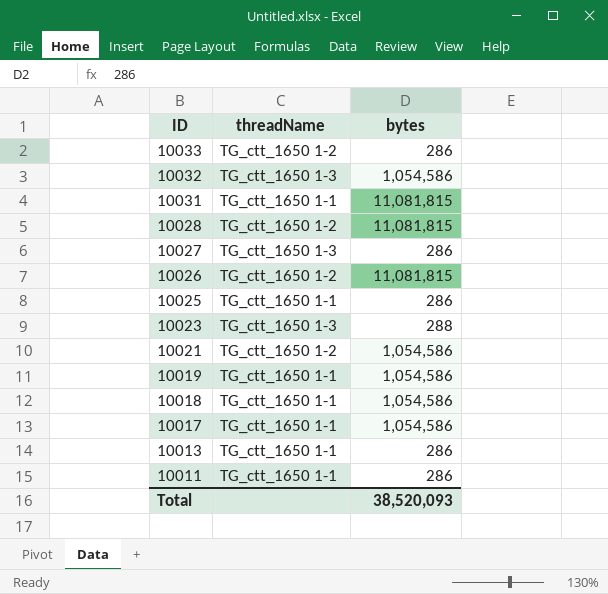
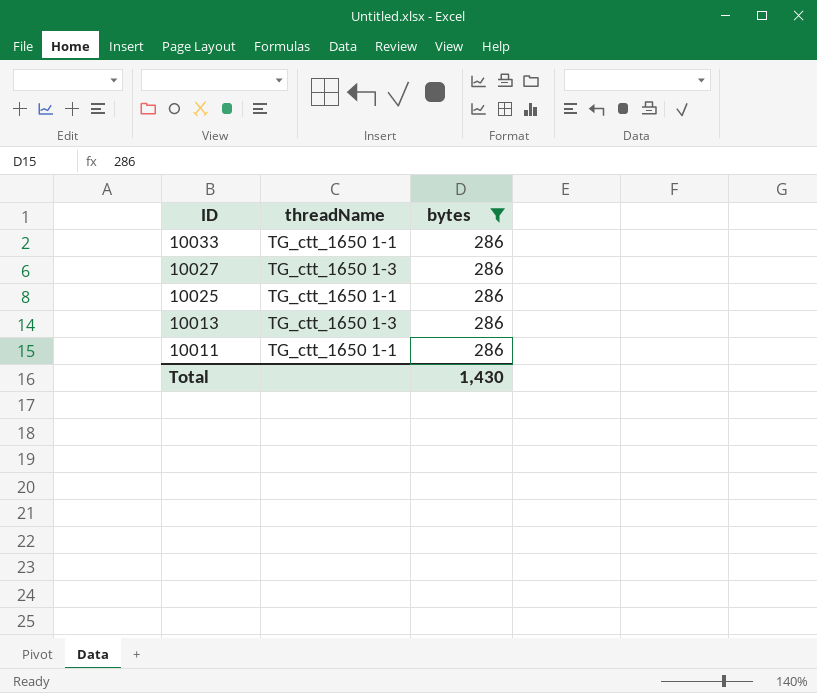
filter: none -> bytes = 286
10033 | threadName: TG_ctt_1650 1-2 -> TG_ctt_1650 1-1
10013 | threadName: TG_ctt_1650 1-1 -> TG_ctt_1650 1-3
Total | bytes: 38,520,093 -> 1,430

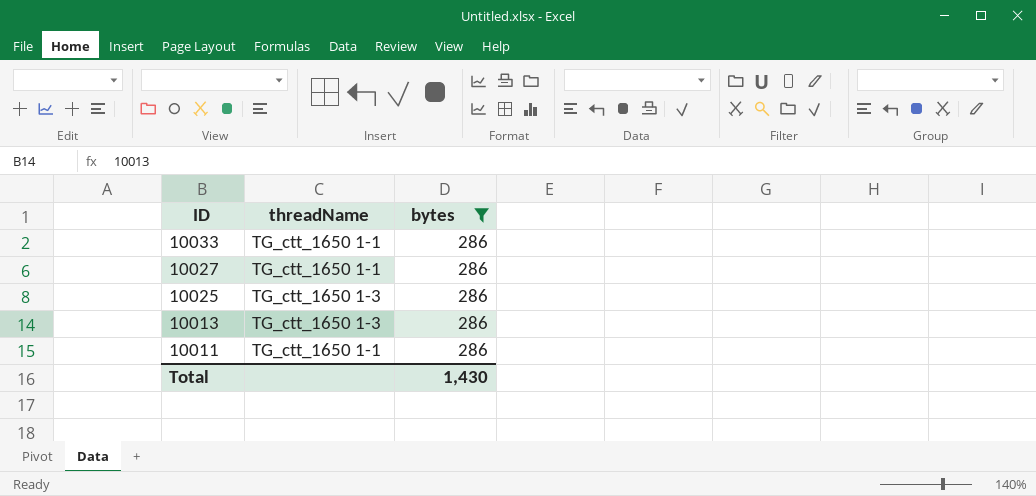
10027 | threadName: TG_ctt_1650 1-3 -> TG_ctt_1650 1-1
10025 | threadName: TG_ctt_1650 1-1 -> TG_ctt_1650 1-3

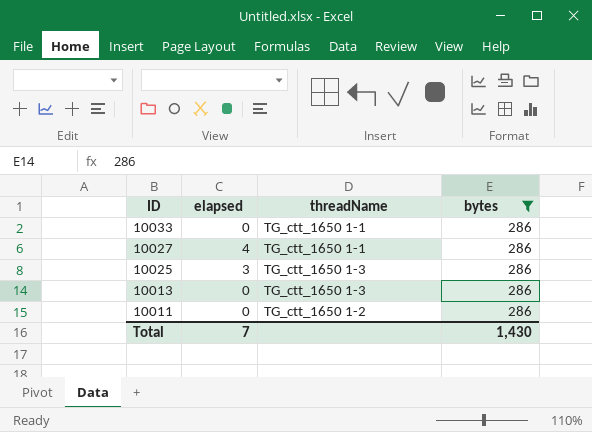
column elapsed | position: none -> 2
10011 | threadName: TG_ctt_1650 1-1 -> TG_ctt_1650 1-2

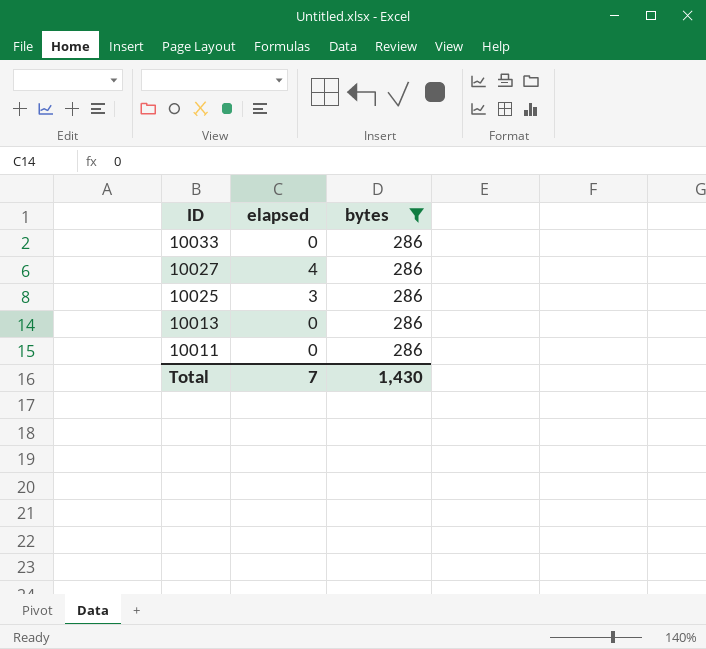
column threadName | position: 3 -> none

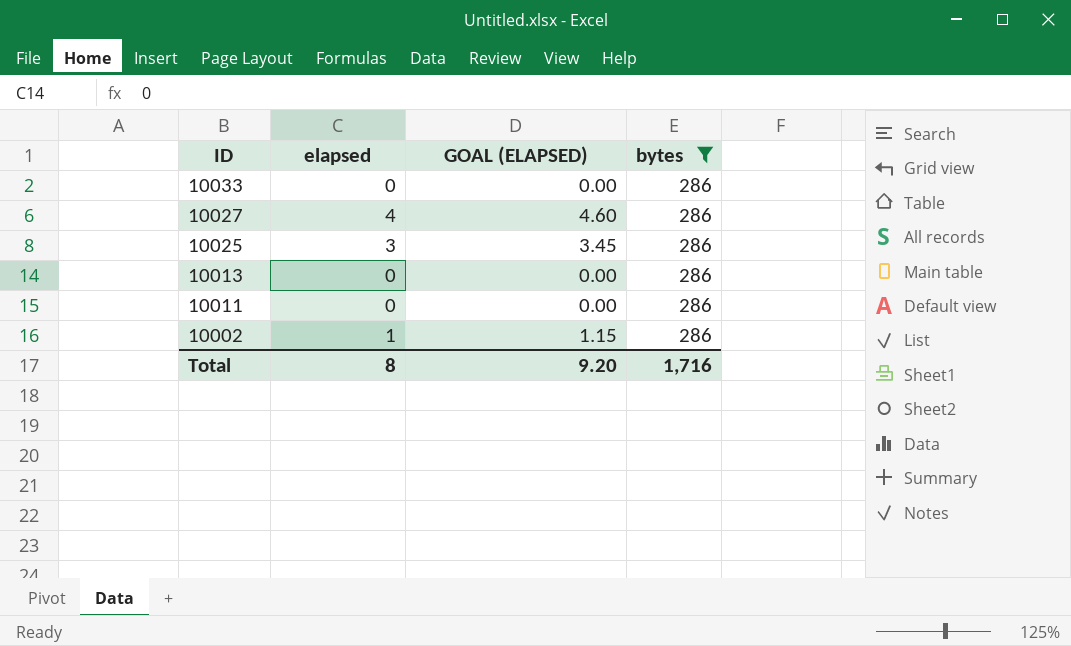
column GOAL (ELAPSED) | formula: none -> [elapsed] * 1.15
row 10002: none -> 1 | 1.15 | 286
Total | elapsed: 7 -> 8
Total | bytes: 1,430 -> 1,716

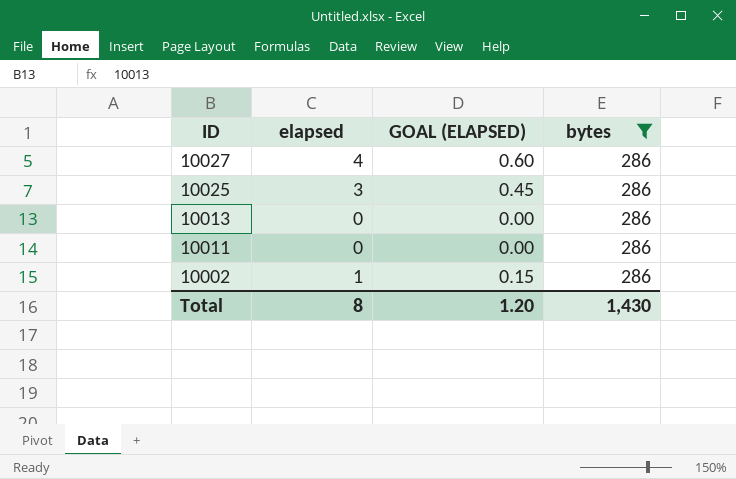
column GOAL (ELAPSED) | formula: [elapsed] * 1.15 -> [elapsed] * 0.15
row 10033: 0 | 0.00 | 286 -> none
Total | GOAL (ELAPSED): 9.20 -> 1.20
Total | bytes: 1,716 -> 1,430

